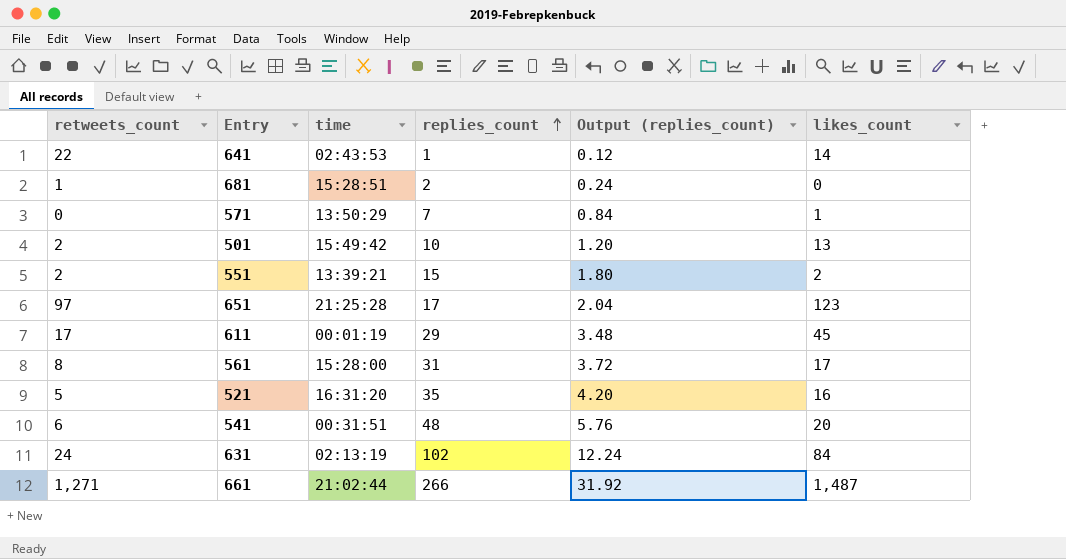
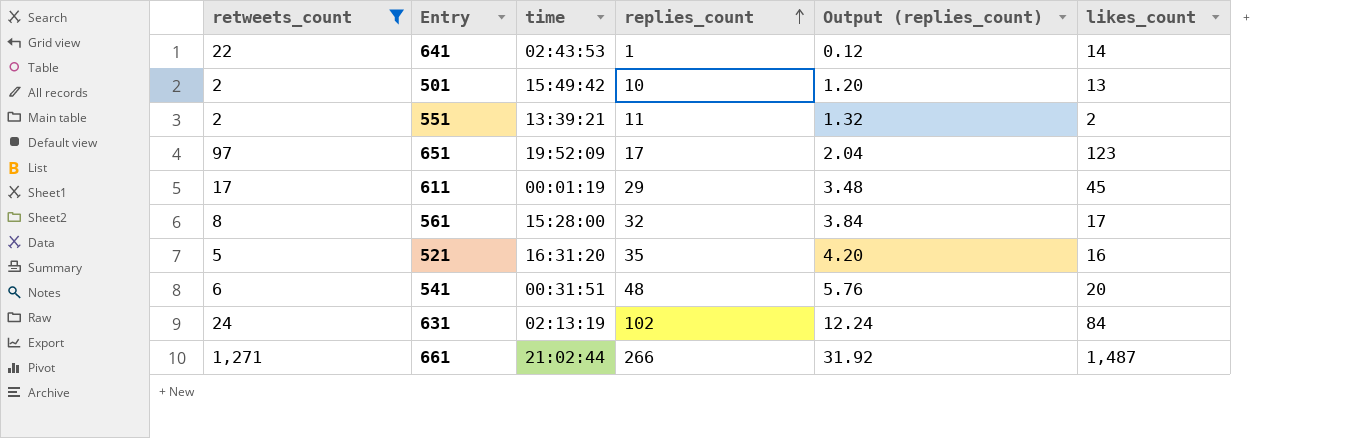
filter: none -> retweets_count >= 2
551 | replies_count: 15 -> 11
551 | Output (replies_count): 1.80 -> 1.32
651 | time: 21:25:28 -> 19:52:09
561 | replies_count: 31 -> 32
561 | Output (replies_count): 3.72 -> 3.84

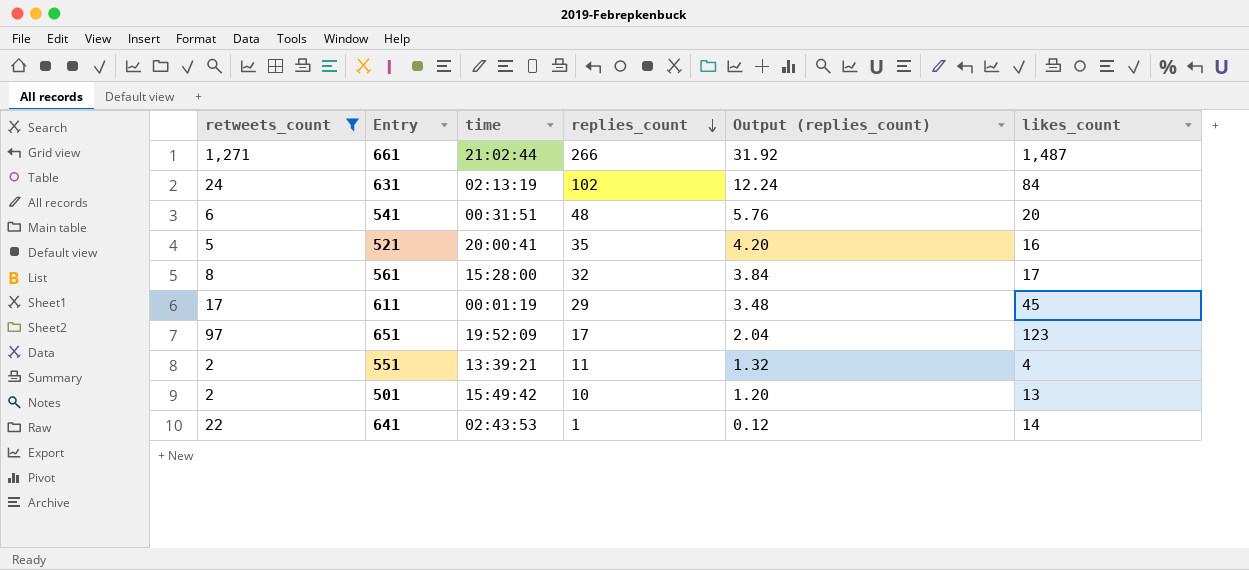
row order: replies_count ascending -> replies_count descending
521 | time: 16:31:20 -> 20:00:41
551 | likes_count: 2 -> 4

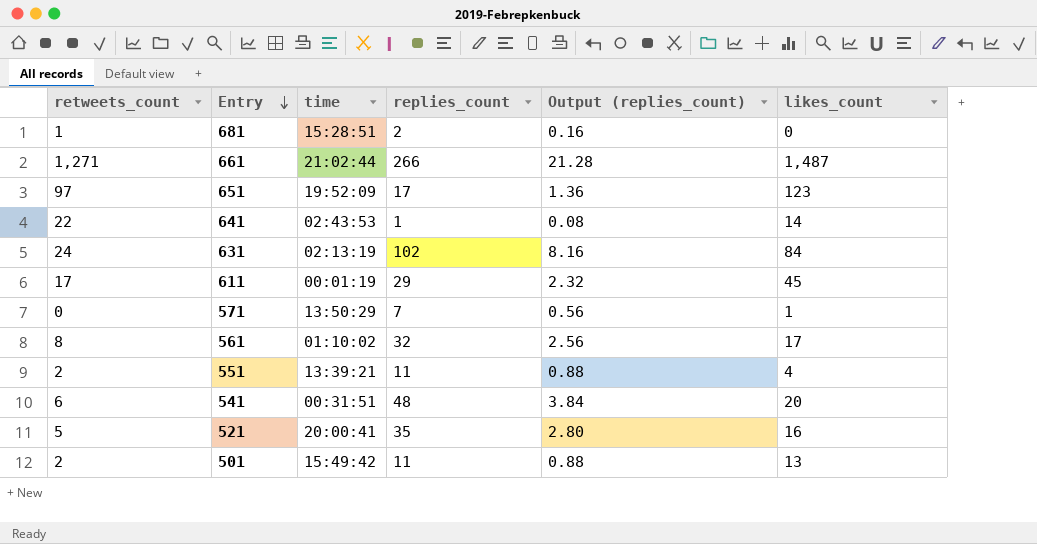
filter: retweets_count >= 2 -> none
row order: replies_count descending -> Entry descending
column Output (replies_count) | formula: [replies_count] * 0.12 -> [replies_count] * 0.08
561 | time: 15:28:00 -> 01:10:02
501 | replies_count: 10 -> 11

